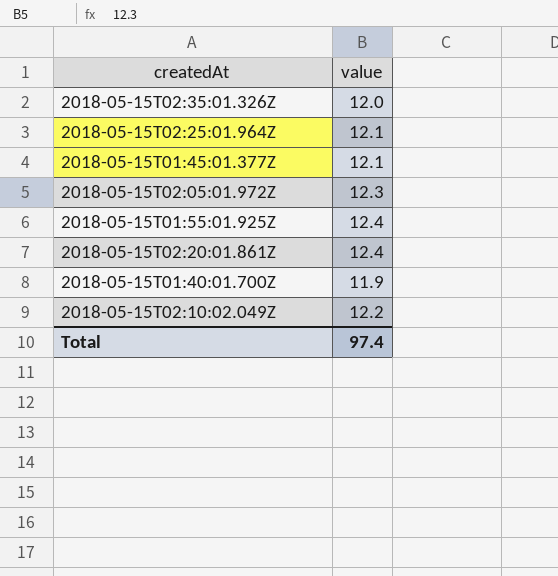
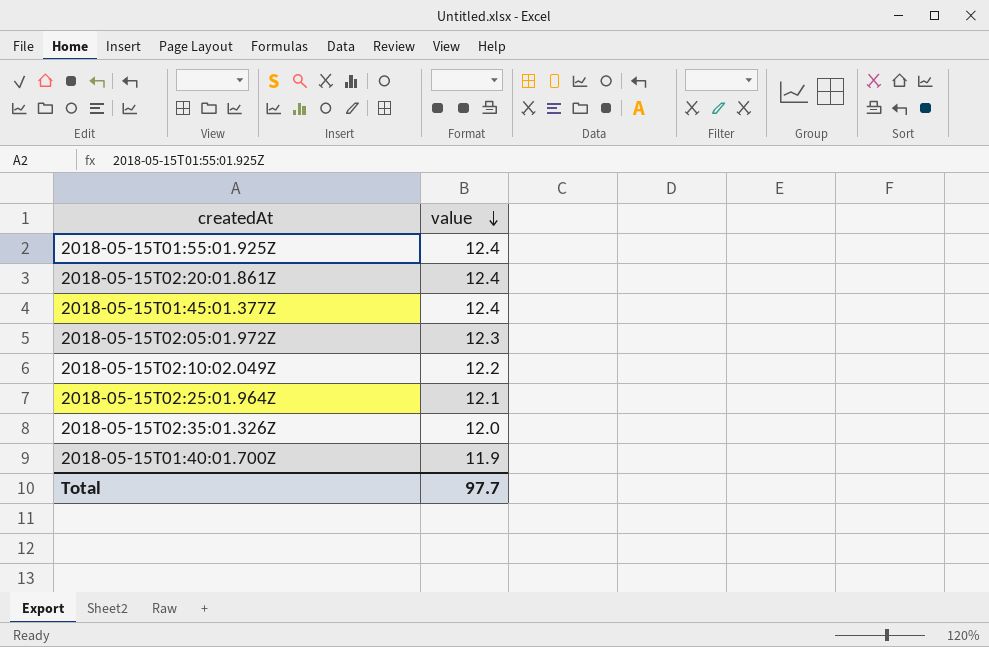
row order: none -> value descending
2018-05-15T01:45:01.377Z | value: 12.1 -> 12.4
Total | value: 97.4 -> 97.7

